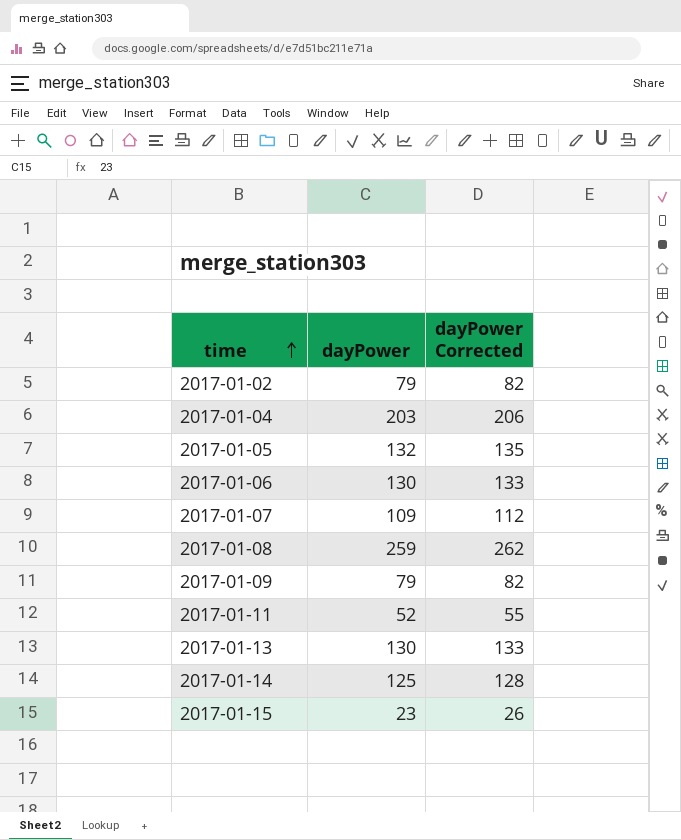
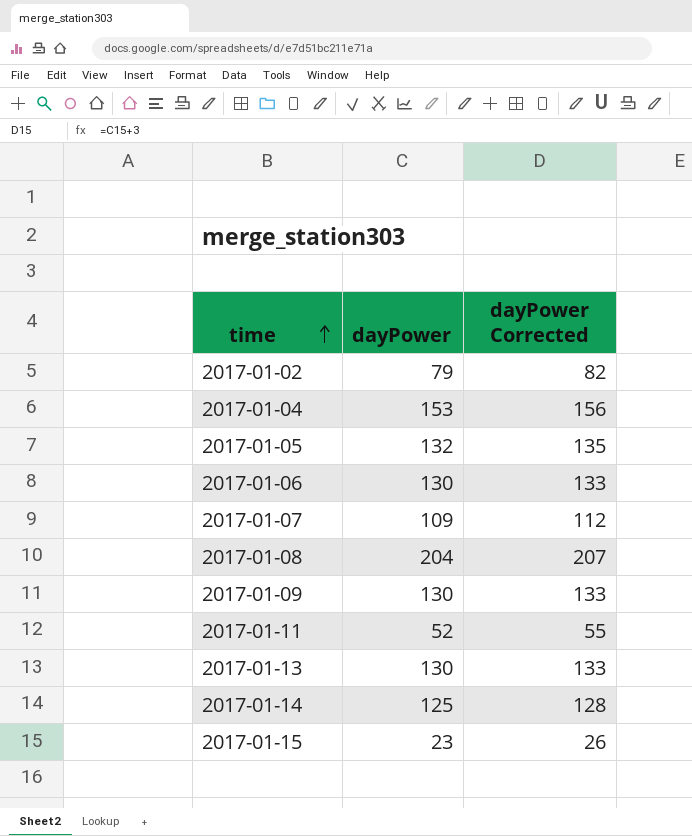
2017-01-04 | dayPower: 203 -> 153
2017-01-04 | dayPower Corrected: 206 -> 156
2017-01-08 | dayPower: 259 -> 204
2017-01-08 | dayPower Corrected: 262 -> 207
2017-01-09 | dayPower: 79 -> 130
2017-01-09 | dayPower Corrected: 82 -> 133

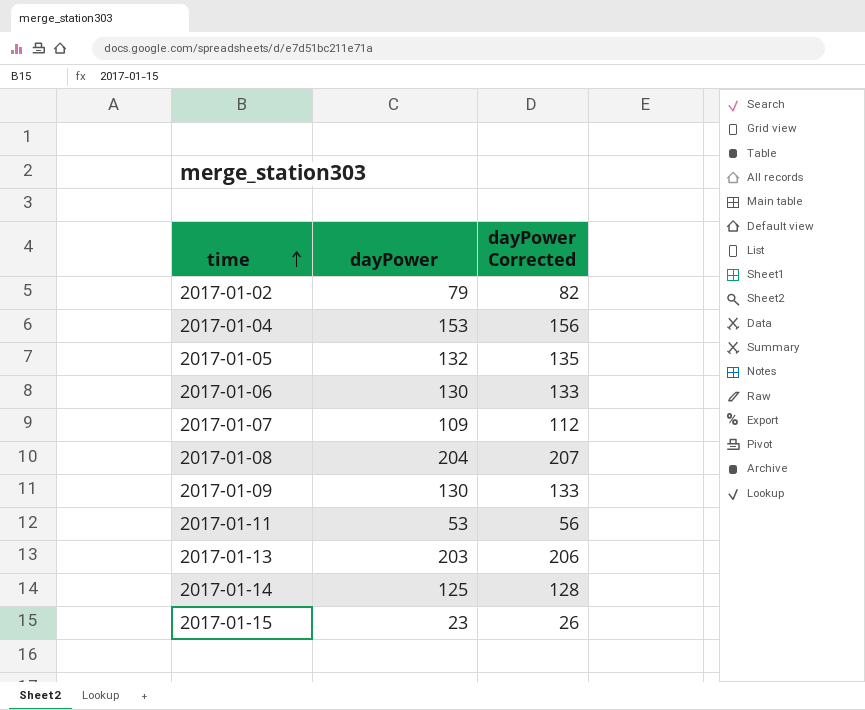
2017-01-11 | dayPower: 52 -> 53
2017-01-11 | dayPower Corrected: 55 -> 56
2017-01-13 | dayPower: 130 -> 203
2017-01-13 | dayPower Corrected: 133 -> 206

